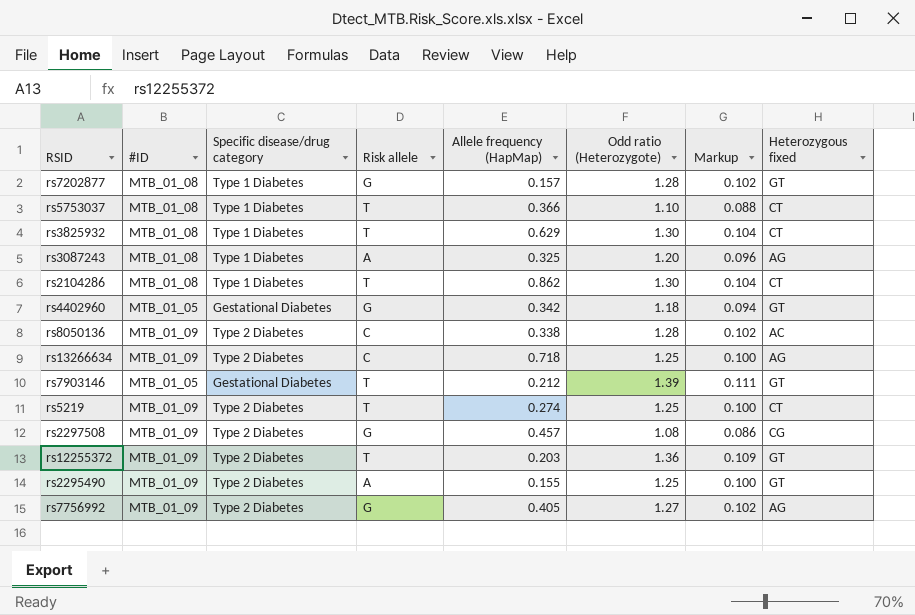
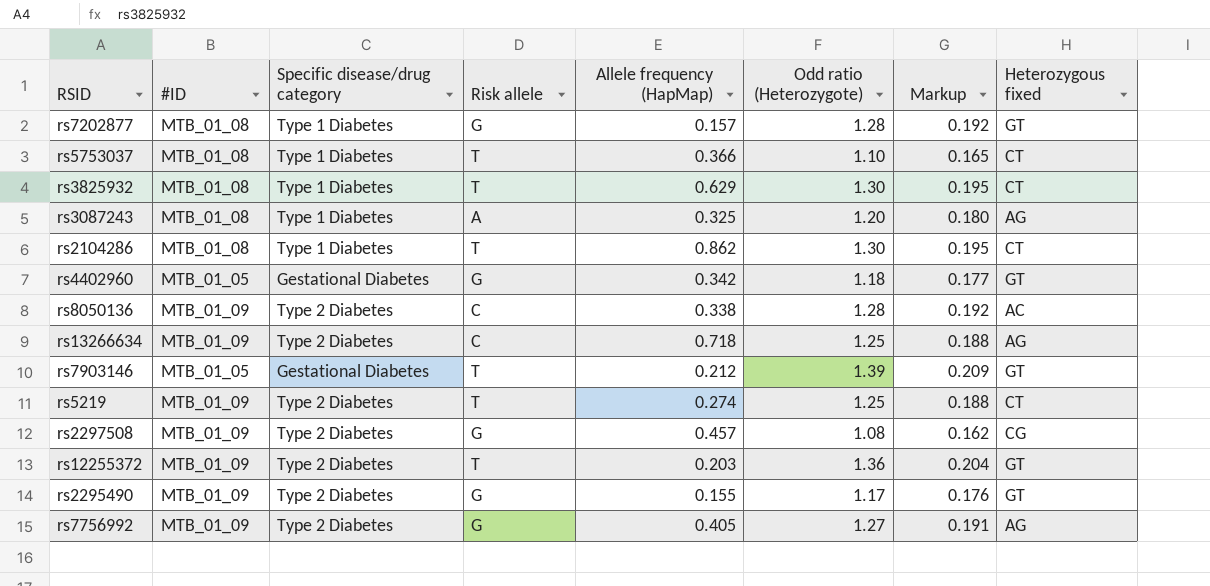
column Markup | formula: [Odd ratio (Heterozygote)] * 0.08 -> [Odd ratio (Heterozygote)] * 0.15
rs2295490 | Risk allele: A -> G
rs2295490 | Odd ratio (Heterozygote): 1.25 -> 1.17

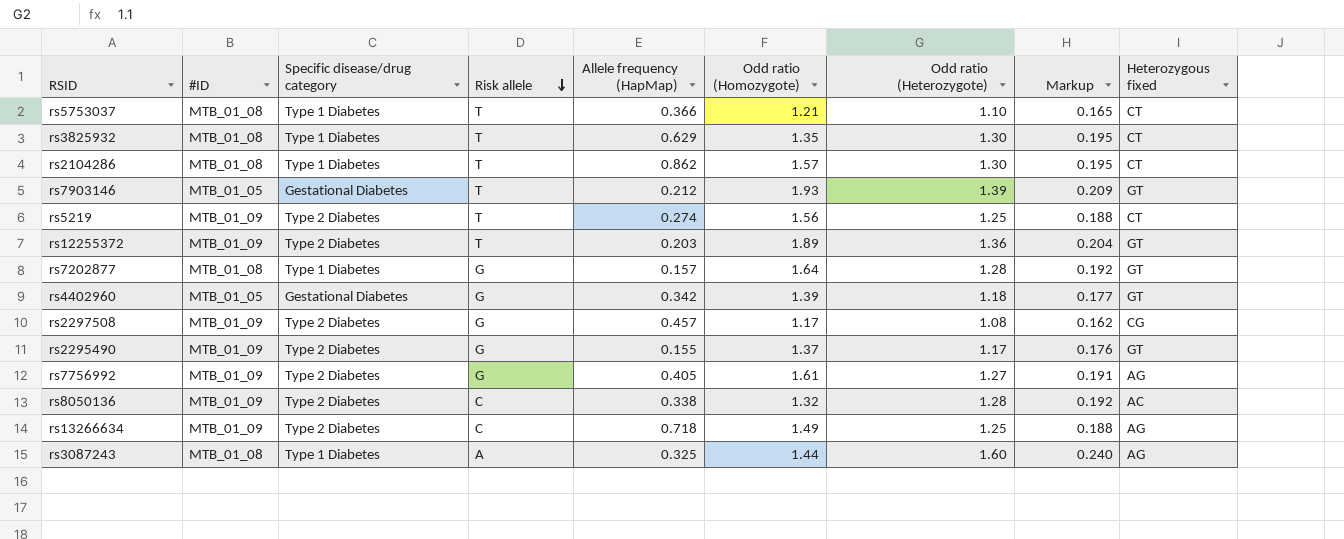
row order: none -> Risk allele descending
column Odd ratio (Homozygote) | position: none -> 6
rs3087243 | Odd ratio (Heterozygote): 1.20 -> 1.60
rs3087243 | Markup: 0.180 -> 0.240

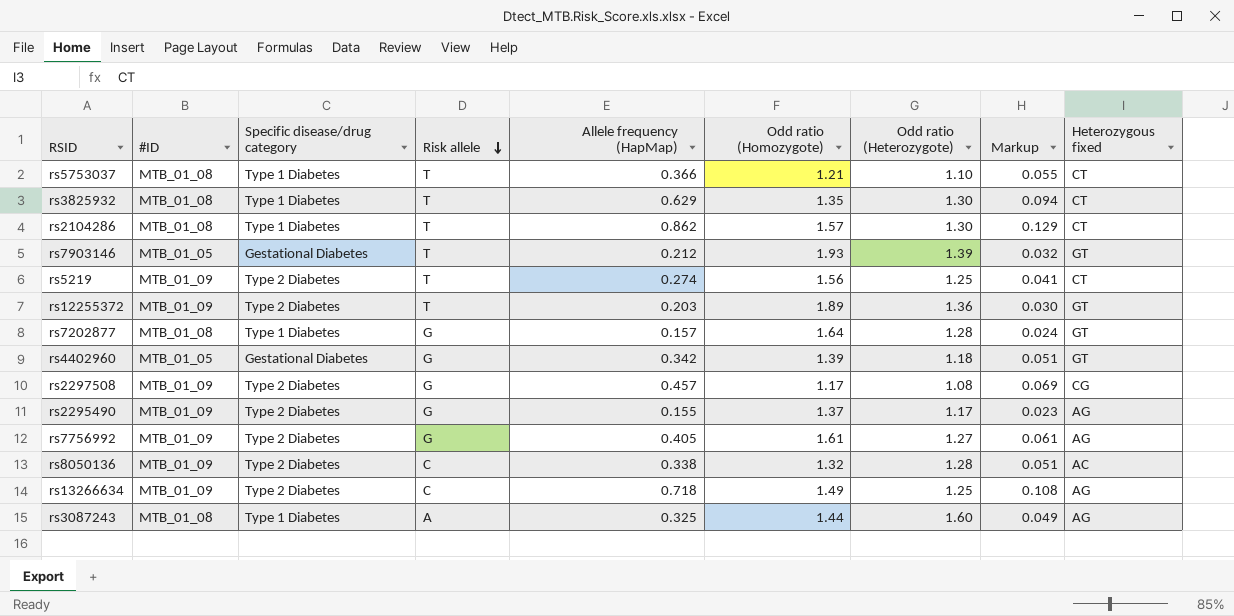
column Markup | formula: [Odd ratio (Heterozygote)] * 0.15 -> [Allele frequency (HapMap)] * 0.15
rs2295490 | Heterozygous fixed: GT -> AG

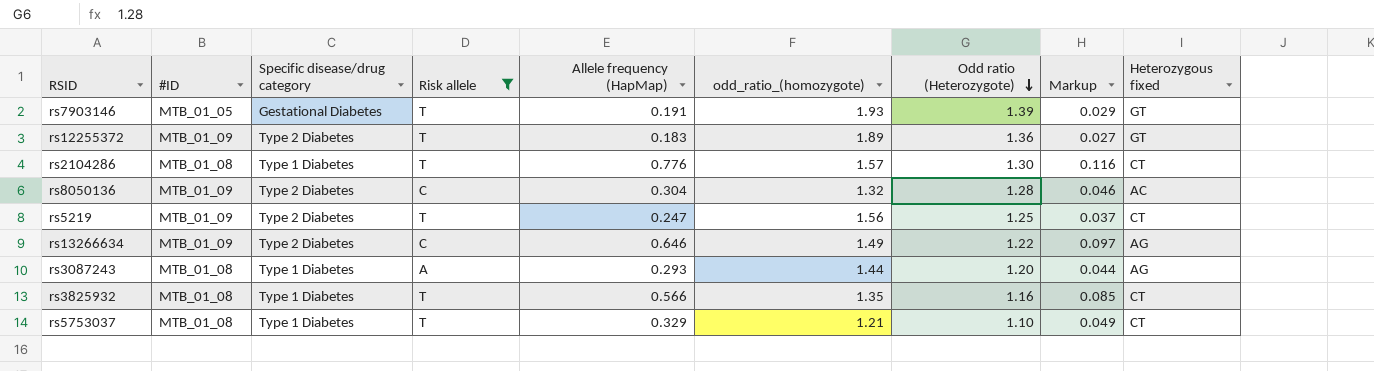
filter: none -> Risk allele != G
row order: Risk allele descending -> Odd ratio (Heterozygote) descending
column name: Odd ratio (Homozygote) -> odd_ratio_(homozygote)
rs7903146 | Allele frequency (HapMap): 0.212 -> 0.191
rs7903146 | Markup: 0.032 -> 0.029
rs12255372 | Allele frequency (HapMap): 0.203 -> 0.183
rs12255372 | Markup: 0.030 -> 0.027
rs2104286 | Allele frequency (HapMap): 0.862 -> 0.776
rs2104286 | Markup: 0.129 -> 0.116
rs8050136 | Allele frequency (HapMap): 0.338 -> 0.304
rs8050136 | Markup: 0.051 -> 0.046
rs5219 | Allele frequency (HapMap): 0.274 -> 0.247
rs5219 | Markup: 0.041 -> 0.037
rs13266634 | Allele frequency (HapMap): 0.718 -> 0.646
rs13266634 | Odd ratio (Heterozygote): 1.25 -> 1.22
rs13266634 | Markup: 0.108 -> 0.097
rs3087243 | Allele frequency (HapMap): 0.325 -> 0.293
rs3087243 | Odd ratio (Heterozygote): 1.60 -> 1.20
rs3087243 | Markup: 0.049 -> 0.044
rs3825932 | Allele frequency (HapMap): 0.629 -> 0.566
rs3825932 | Odd ratio (Heterozygote): 1.30 -> 1.16
rs3825932 | Markup: 0.094 -> 0.085
rs5753037 | Allele frequency (HapMap): 0.366 -> 0.329
rs5753037 | Markup: 0.055 -> 0.049

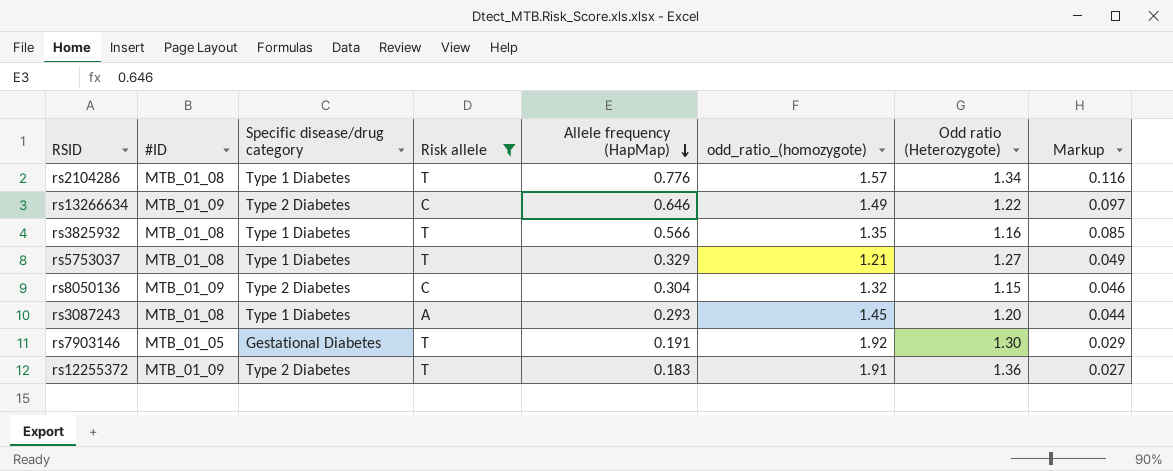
row order: Odd ratio (Heterozygote) descending -> Allele frequency (HapMap) descending
column Heterozygous fixed | position: 9 -> none
row rs5219: MTB_01_09 | Type 2 Diabetes | T | 0.247 | 1.56 | 1.25 | 0.037 | CT -> none
rs2104286 | Odd ratio (Heterozygote): 1.30 -> 1.34
rs5753037 | Odd ratio (Heterozygote): 1.10 -> 1.27
rs8050136 | Odd ratio (Heterozygote): 1.28 -> 1.15
rs3087243 | odd_ratio_(homozygote): 1.44 -> 1.45
rs7903146 | odd_ratio_(homozygote): 1.93 -> 1.92
rs7903146 | Odd ratio (Heterozygote): 1.39 -> 1.30
rs12255372 | odd_ratio_(homozygote): 1.89 -> 1.91

